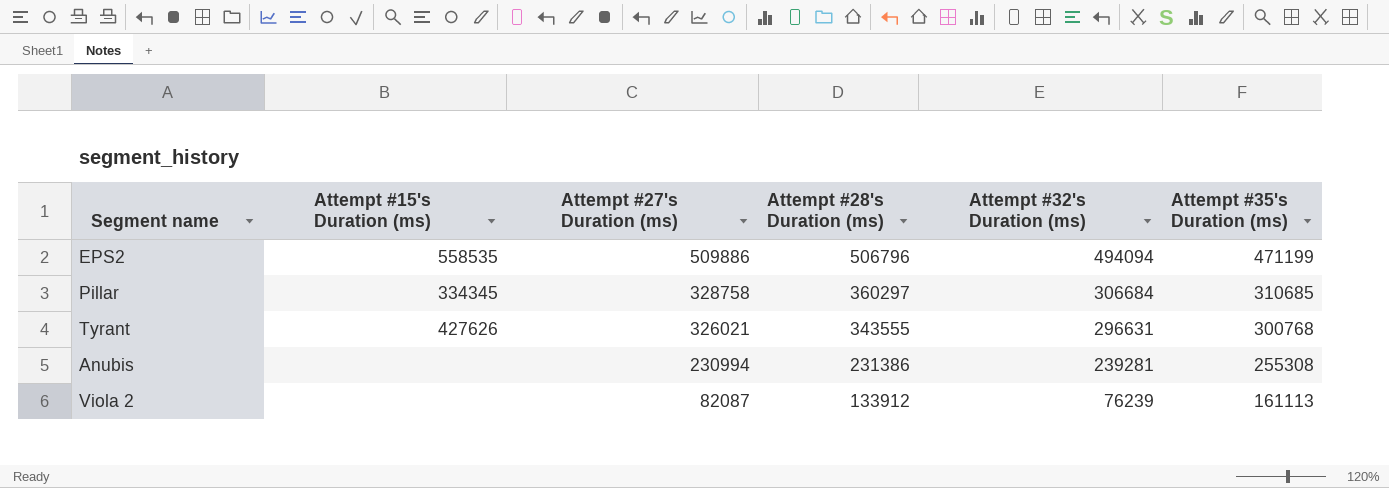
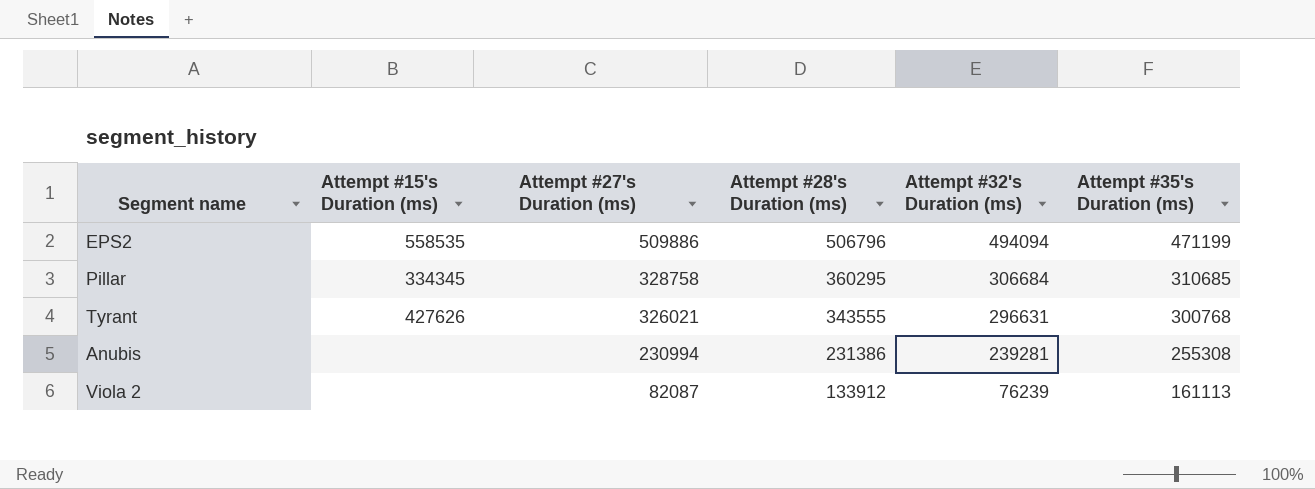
Pillar | Attempt #28's Duration (ms): 360297 -> 360295

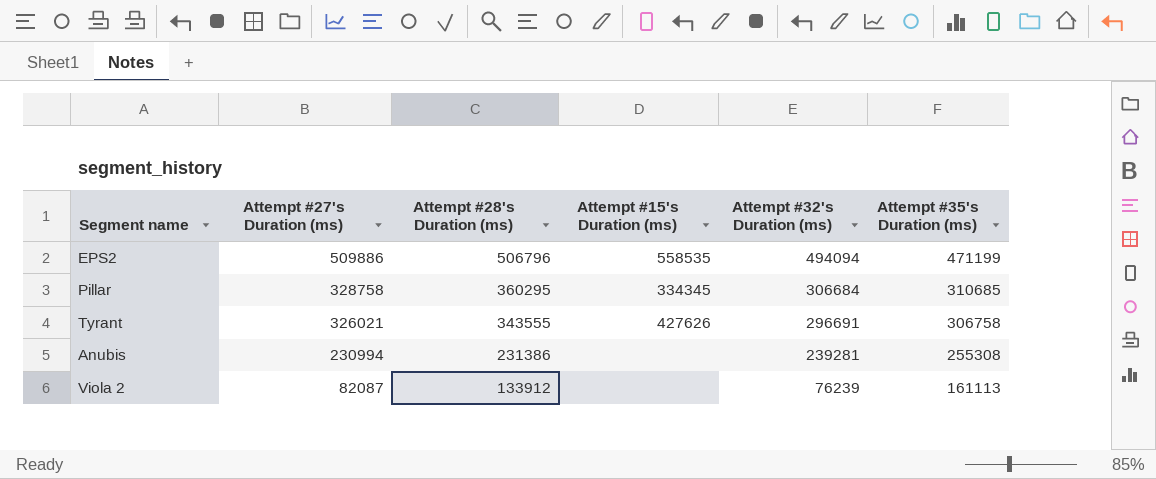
column Attempt #15's Duration (ms) | position: 2 -> 4
Tyrant | Attempt #32's Duration (ms): 296631 -> 296691
Tyrant | Attempt #35's Duration (ms): 300768 -> 306758

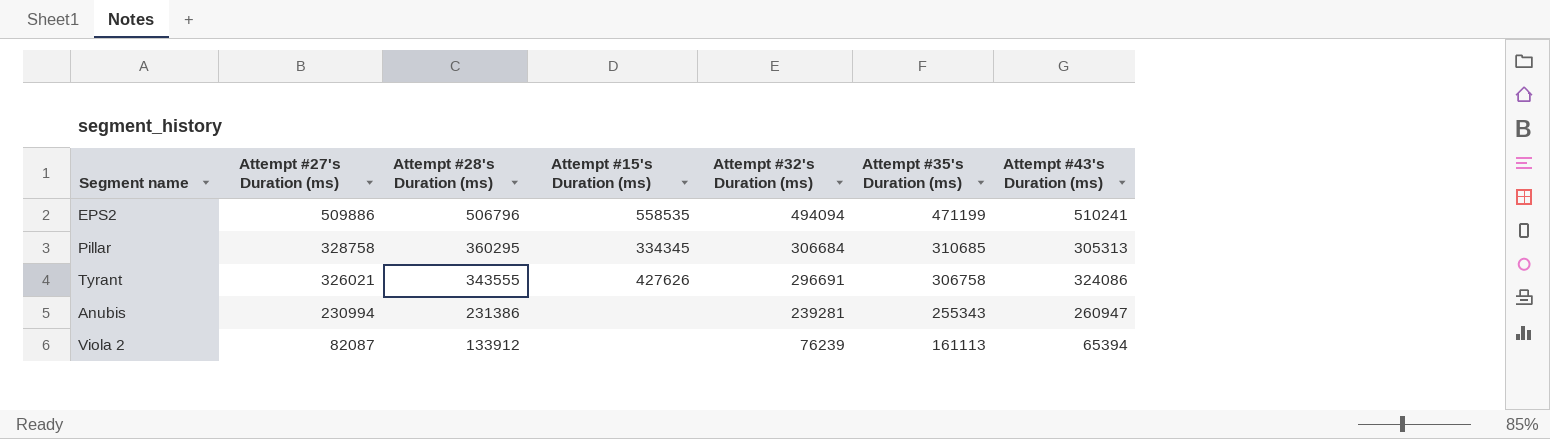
column Attempt #43's Duration (ms) | position: none -> 7
Anubis | Attempt #35's Duration (ms): 255308 -> 255343

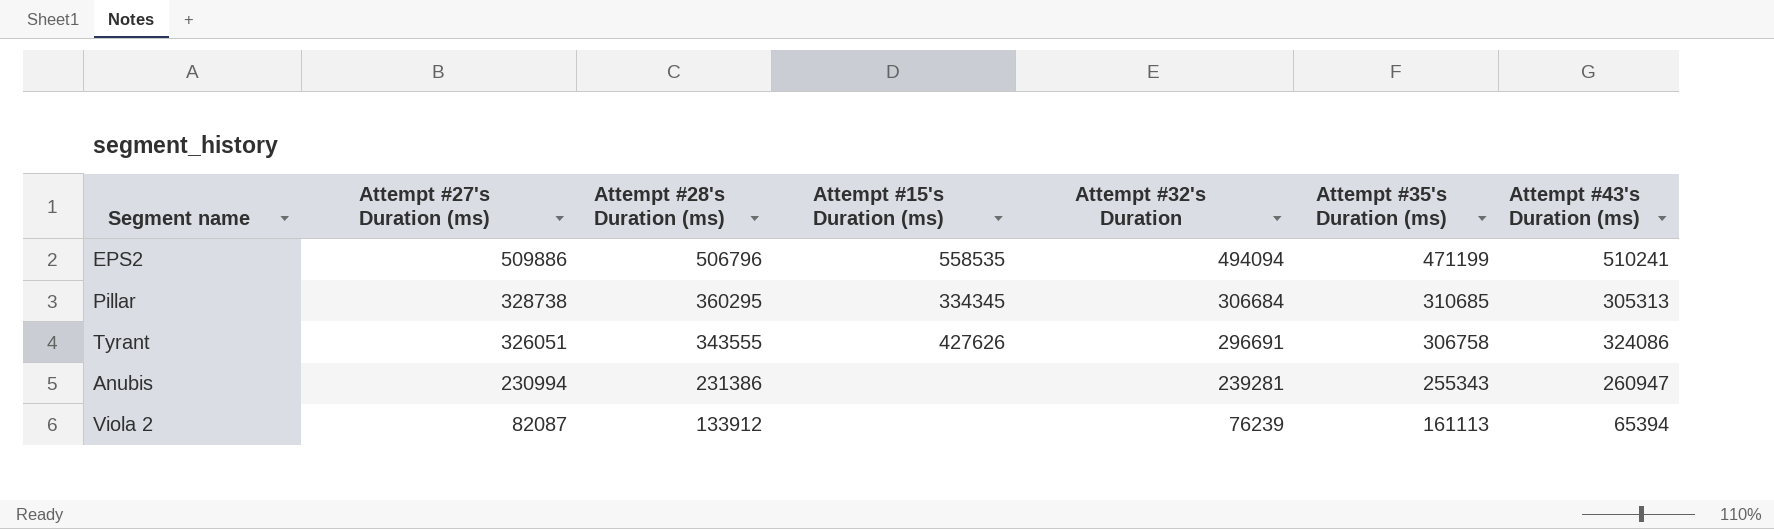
column name: Attempt #32's Duration (ms) -> Attempt #32's Duration
Pillar | Attempt #27's Duration (ms): 328758 -> 328738
Tyrant | Attempt #27's Duration (ms): 326021 -> 326051

